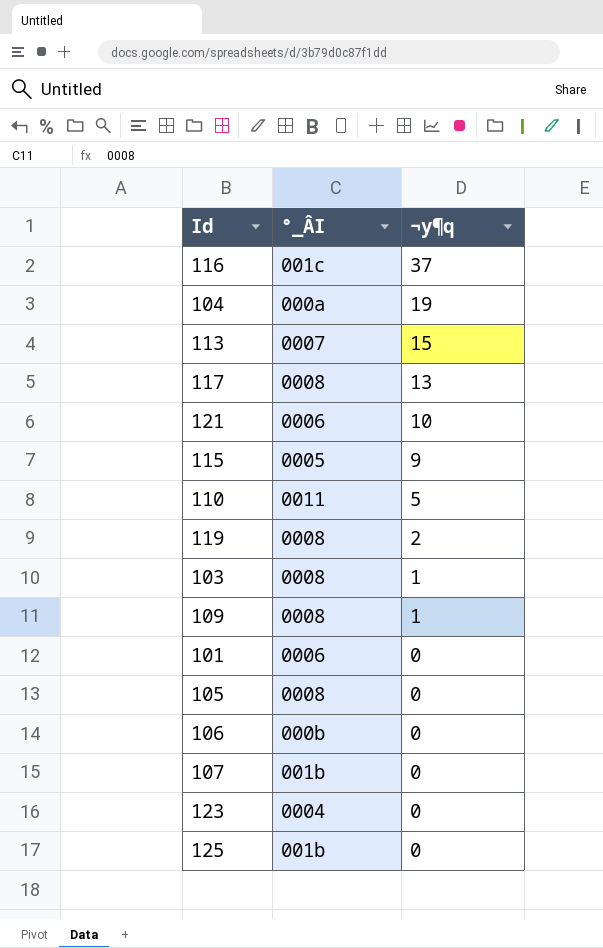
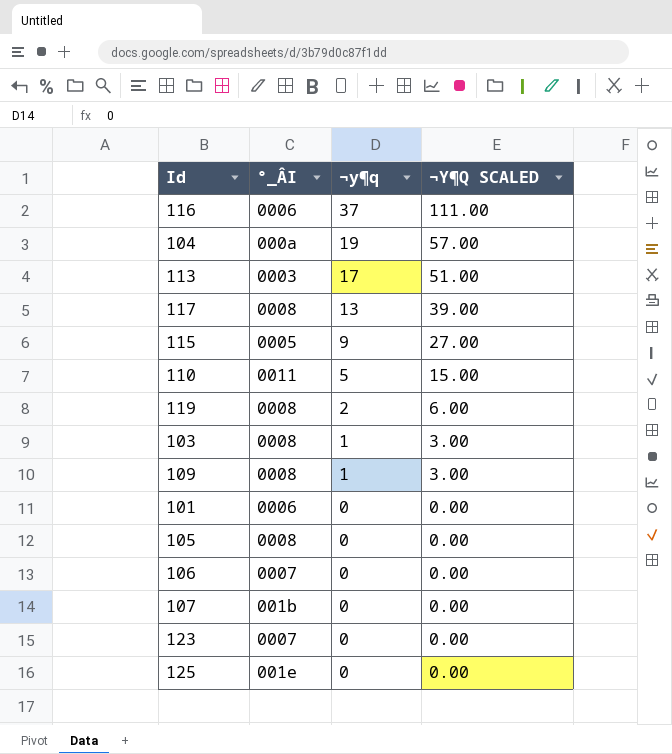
column ¬Y¶Q SCALED | formula: none -> [¬y¶q] * 3
row 121: 0006 | 10 -> none
116 | °_ÂI: 001c -> 0006
113 | °_ÂI: 0007 -> 0003
113 | ¬y¶q: 15 -> 17
106 | °_ÂI: 000b -> 0007
123 | °_ÂI: 0004 -> 0007
125 | °_ÂI: 001b -> 001e

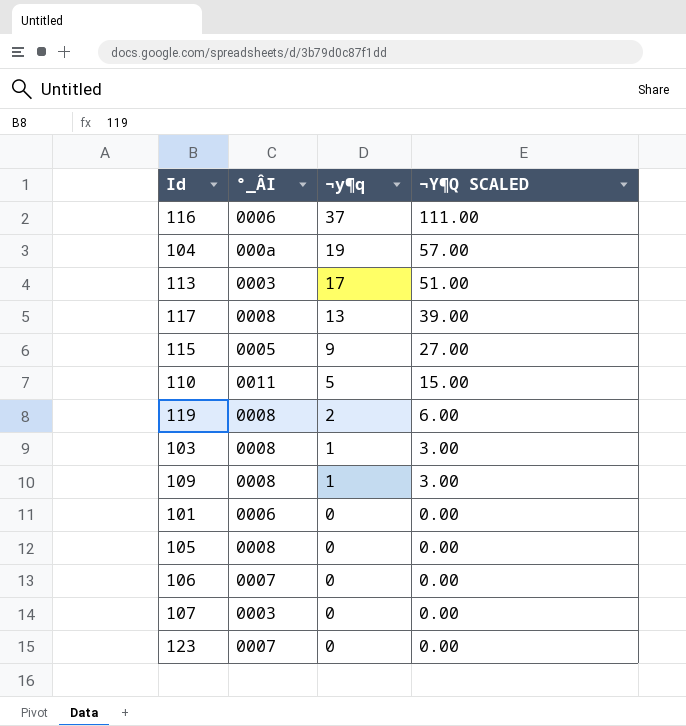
row 125: 001e | 0 | 0.00 -> none
107 | °_ÂI: 001b -> 0003

